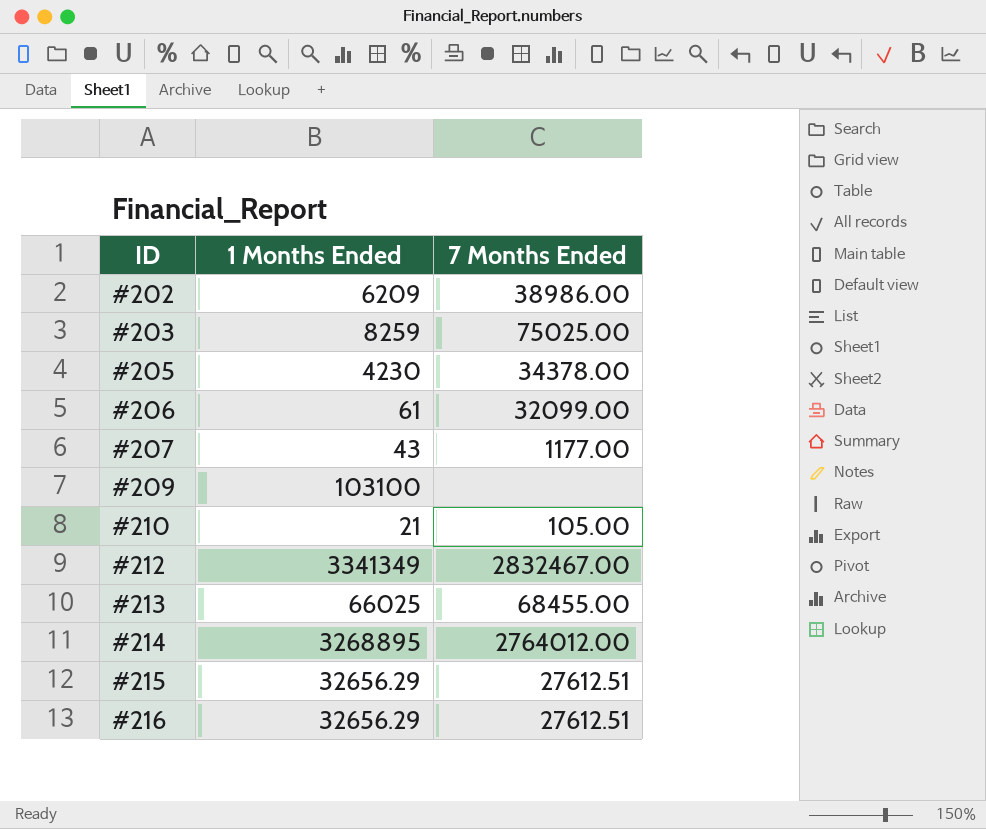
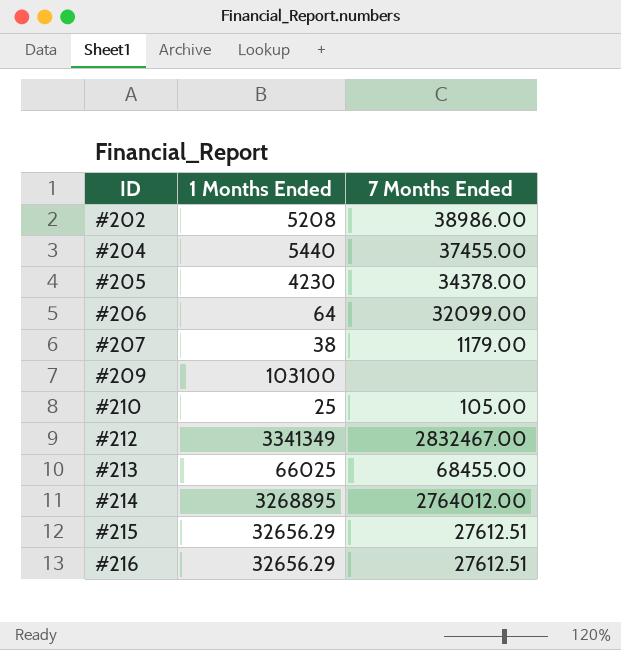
row #203: 8259 | 75025.00 -> none
#202 | 1 Months Ended: 6209 -> 5208
row #204: none -> 5440 | 37455.00
#206 | 1 Months Ended: 61 -> 64
#207 | 1 Months Ended: 43 -> 38
#207 | 7 Months Ended: 1177.00 -> 1179.00
#210 | 1 Months Ended: 21 -> 25

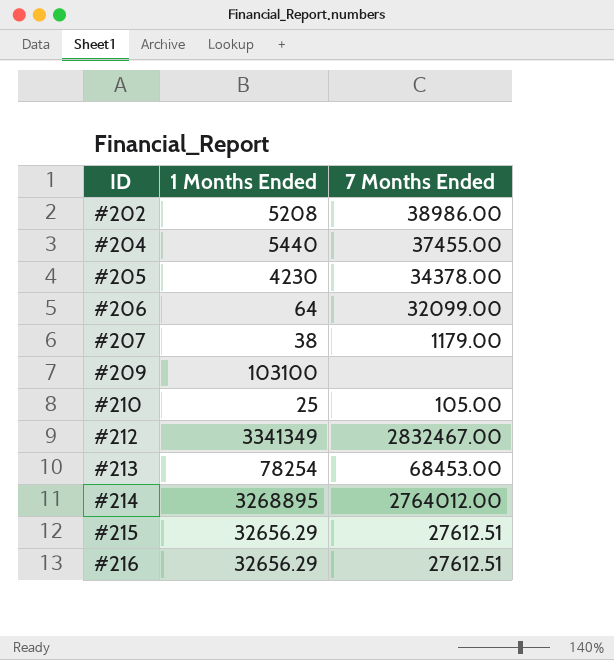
#213 | 1 Months Ended: 66025 -> 78254
#213 | 7 Months Ended: 68455.00 -> 68453.00

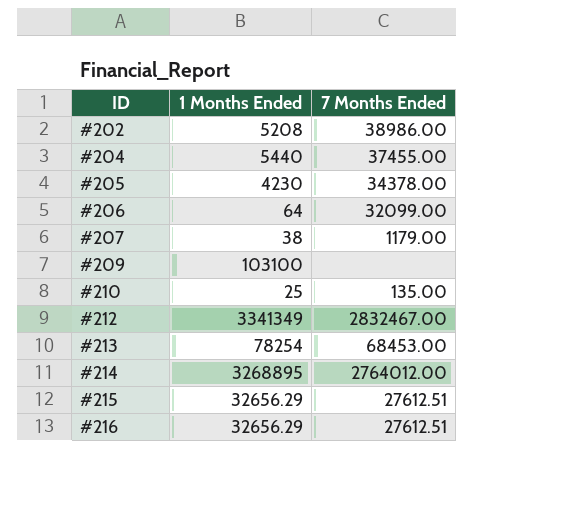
#210 | 7 Months Ended: 105.00 -> 135.00

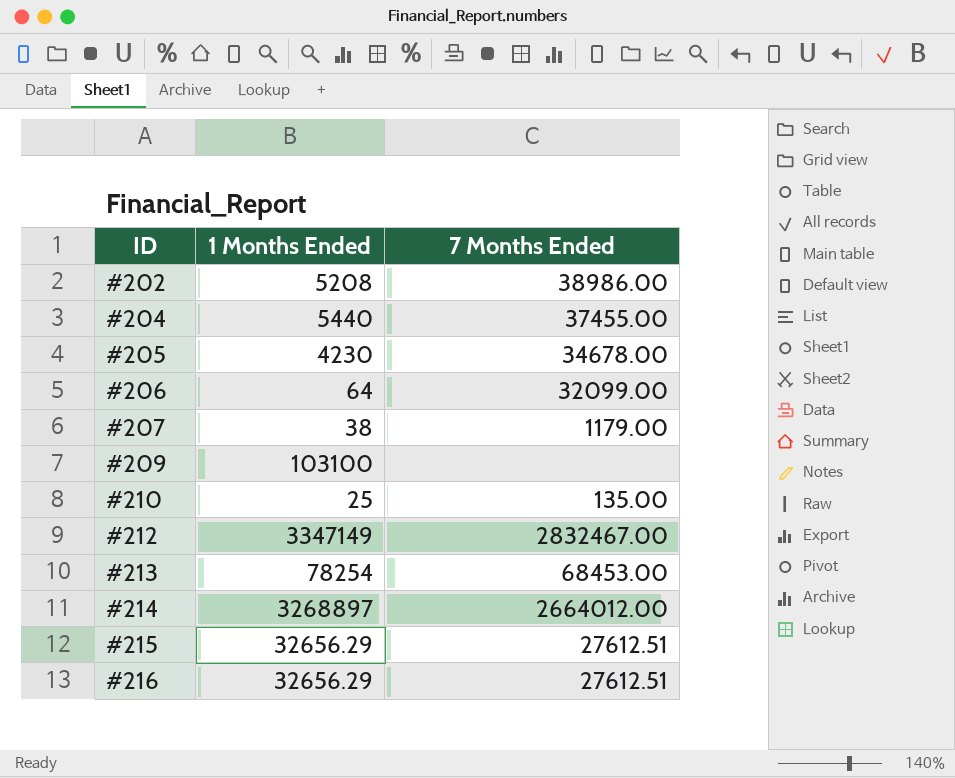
#205 | 7 Months Ended: 34378.00 -> 34678.00
#212 | 1 Months Ended: 3341349 -> 3347149
#214 | 1 Months Ended: 3268895 -> 3268897
#214 | 7 Months Ended: 2764012.00 -> 2664012.00

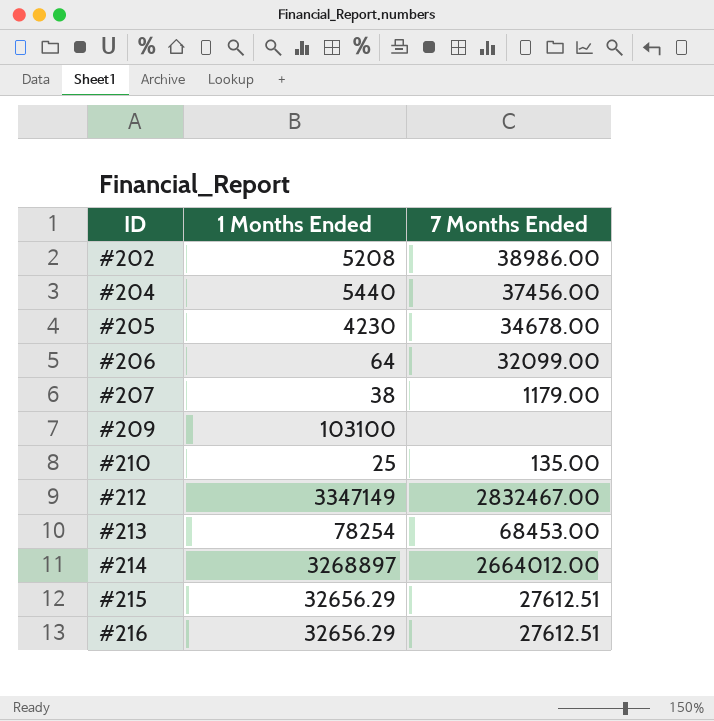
#204 | 7 Months Ended: 37455.00 -> 37456.00

